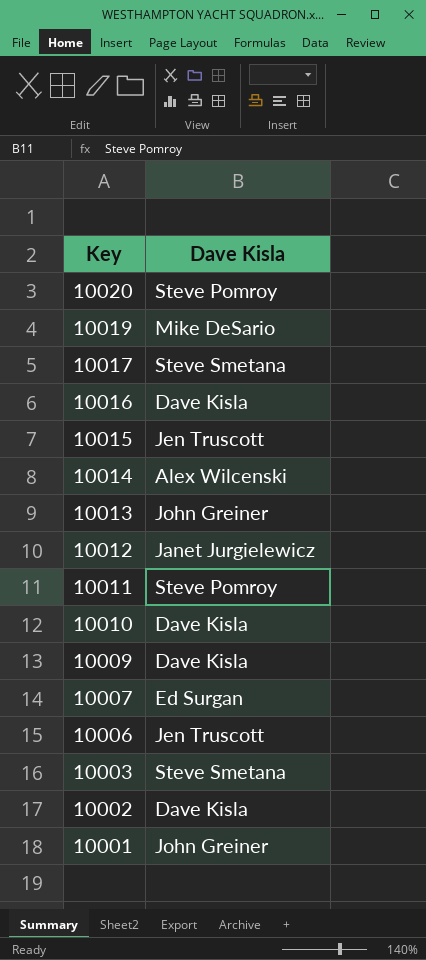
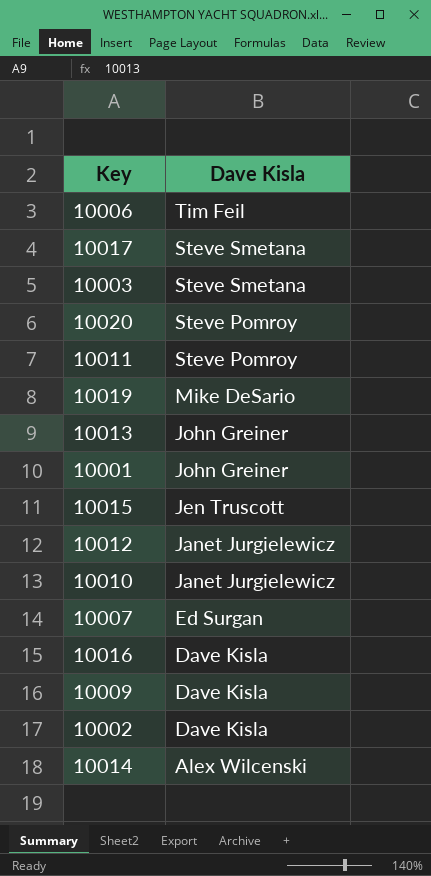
row order: Key descending -> Dave Kisla descending
10006 | Dave Kisla: Jen Truscott -> Tim Feil
10010 | Dave Kisla: Dave Kisla -> Janet Jurgielewicz

